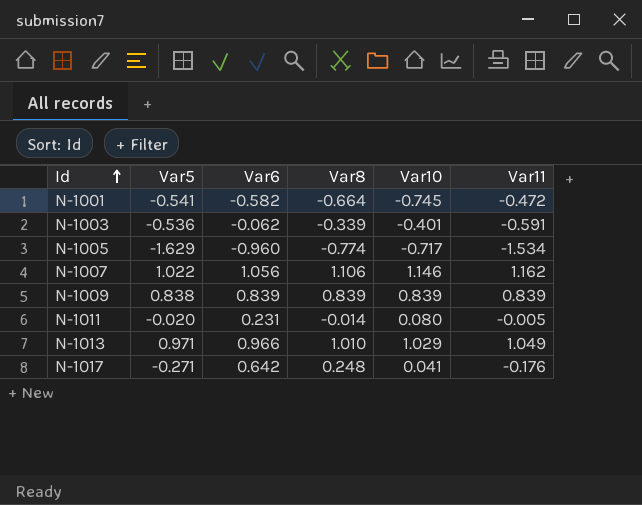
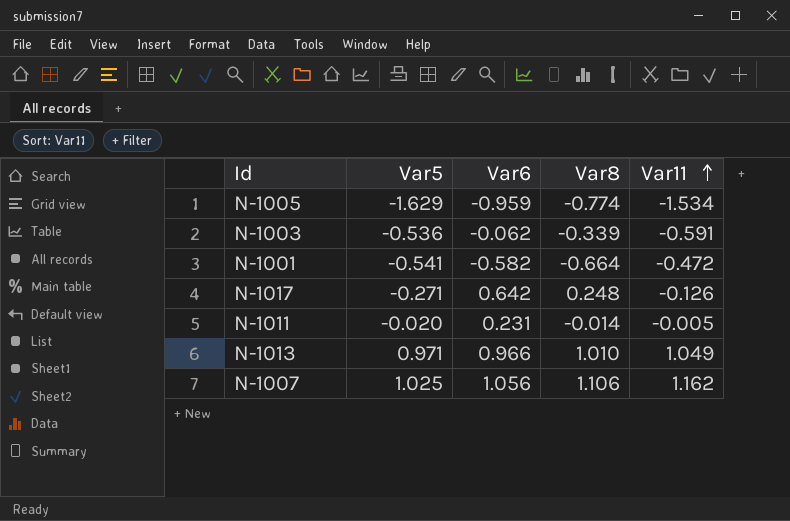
row order: Id ascending -> Var11 ascending
column Var10 | position: 5 -> none
row N-1009: 0.838 | 0.839 | 0.839 | 0.839 | 0.839 -> none
N-1005 | Var6: -0.960 -> -0.959
N-1017 | Var11: -0.176 -> -0.126
N-1007 | Var5: 1.022 -> 1.025

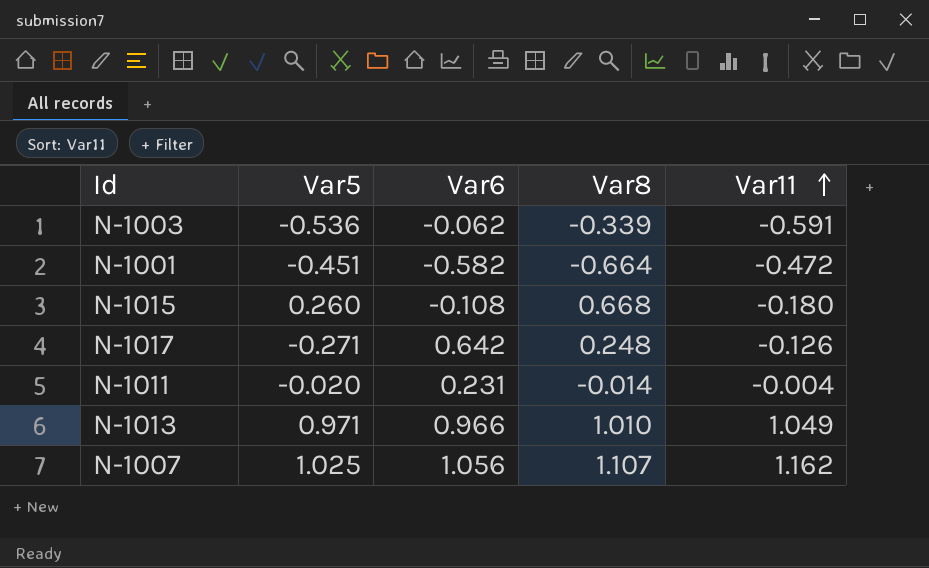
row N-1005: -1.629 | -0.959 | -0.774 | -1.534 -> none
N-1001 | Var5: -0.541 -> -0.451
row N-1015: none -> 0.260 | -0.108 | 0.668 | -0.180
N-1011 | Var11: -0.005 -> -0.004
N-1007 | Var8: 1.106 -> 1.107

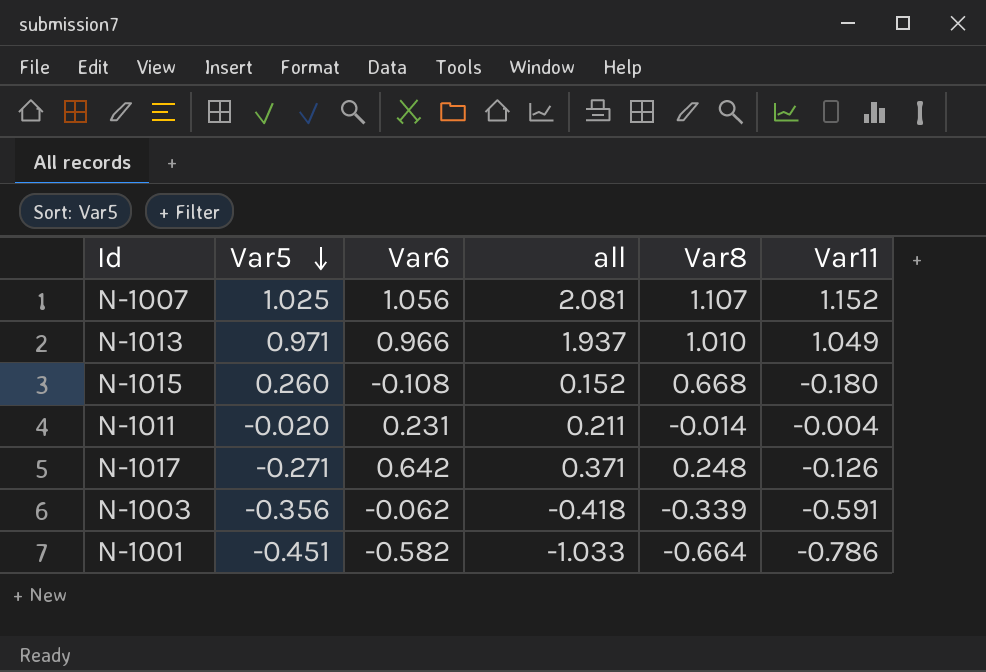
row order: Var11 ascending -> Var5 descending
column all | formula: none -> [Var5] + [Var6]
N-1007 | Var11: 1.162 -> 1.152
N-1003 | Var5: -0.536 -> -0.356
N-1001 | Var11: -0.472 -> -0.786

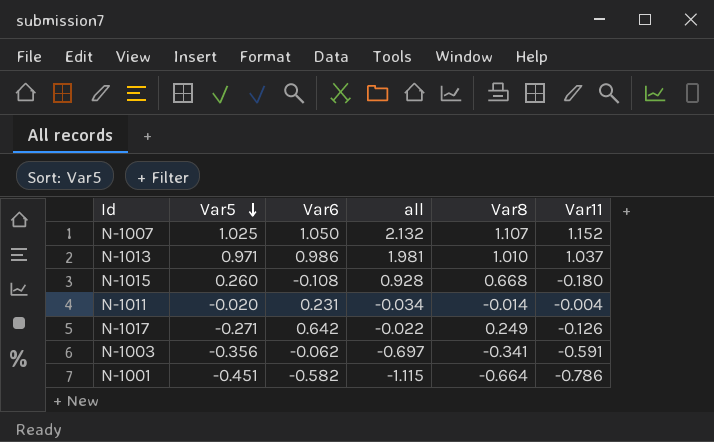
column all | formula: [Var5] + [Var6] -> [Var5] + [Var8]
N-1007 | Var6: 1.056 -> 1.050
N-1013 | Var6: 0.966 -> 0.986
N-1013 | Var11: 1.049 -> 1.037
N-1017 | Var8: 0.248 -> 0.249
N-1003 | Var8: -0.339 -> -0.341

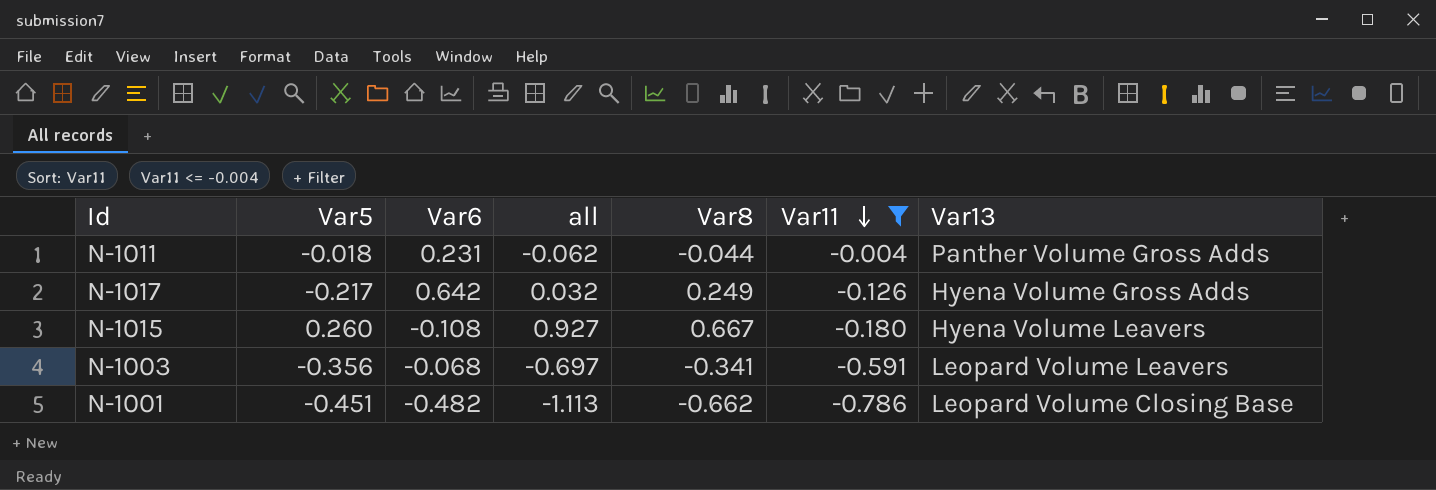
filter: none -> Var11 <= -0.004
row order: Var5 descending -> Var11 descending
column Var13 | position: none -> 7
N-1011 | Var5: -0.020 -> -0.018
N-1011 | all: -0.034 -> -0.062
N-1011 | Var8: -0.014 -> -0.044
N-1017 | Var5: -0.271 -> -0.217
N-1017 | all: -0.022 -> 0.032
N-1015 | all: 0.928 -> 0.927
N-1015 | Var8: 0.668 -> 0.667
N-1003 | Var6: -0.062 -> -0.068
N-1001 | Var6: -0.582 -> -0.482
N-1001 | all: -1.115 -> -1.113
N-1001 | Var8: -0.664 -> -0.662

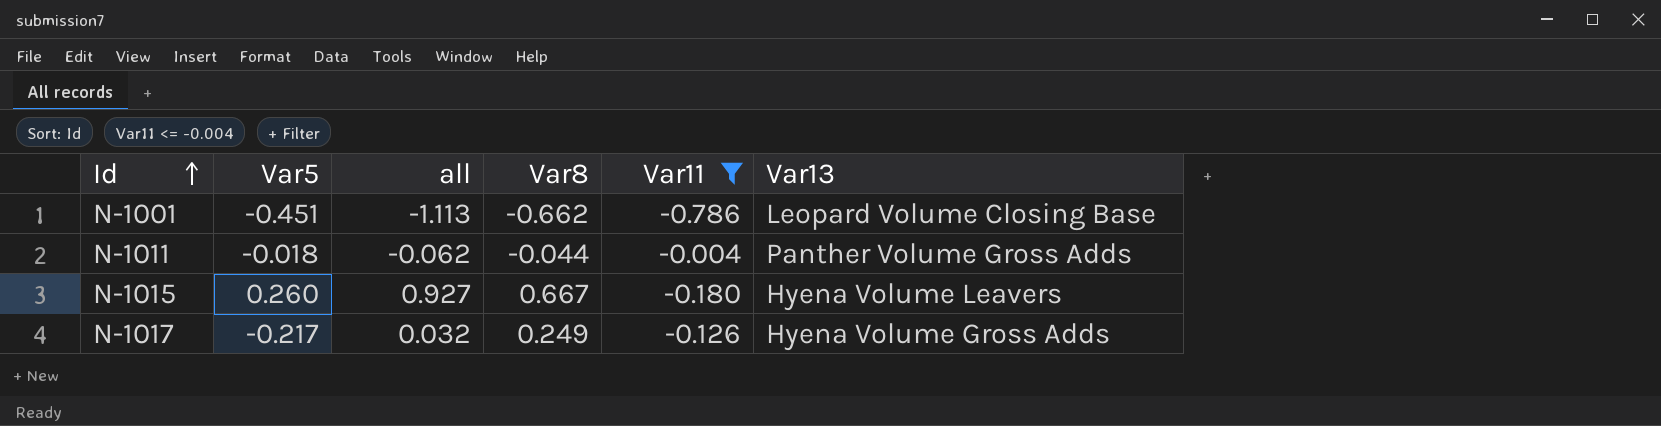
row order: Var11 descending -> Id ascending
column Var6 | position: 3 -> none
row N-1003: -0.356 | -0.068 | -0.697 | -0.341 | -0.591 | Leopard Volume Leavers -> none

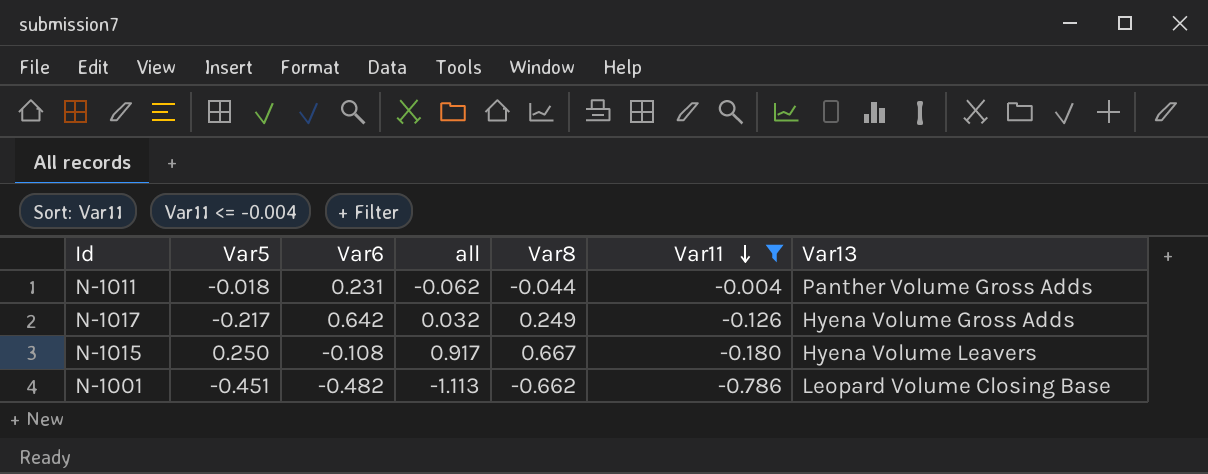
row order: Id ascending -> Var11 descending
column Var6 | position: none -> 3
N-1015 | Var5: 0.260 -> 0.250
N-1015 | all: 0.927 -> 0.917

